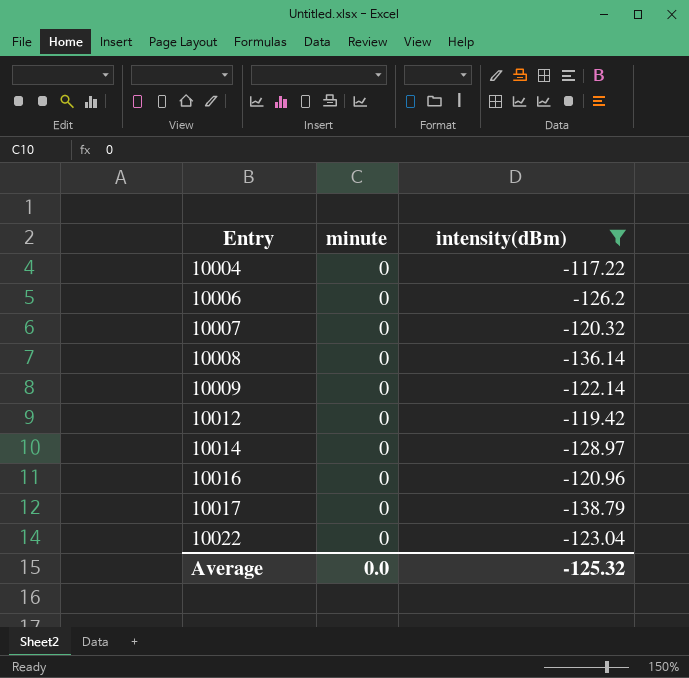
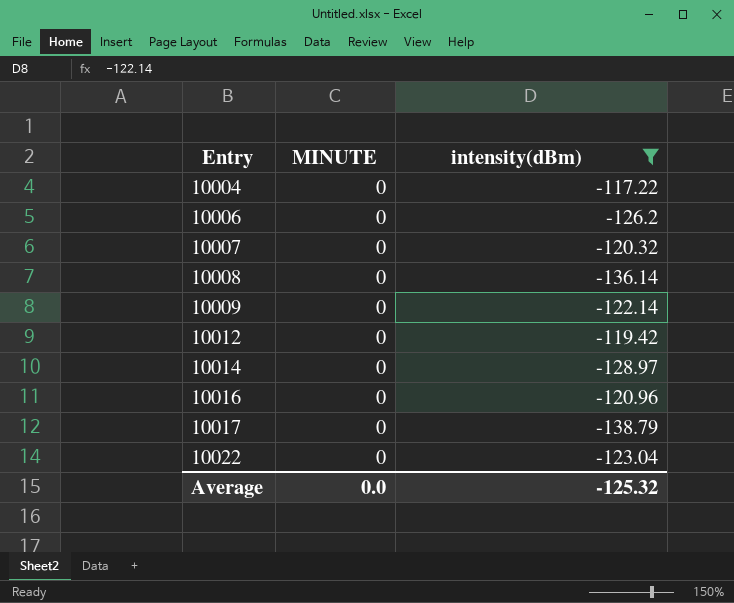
column name: minute -> MINUTE

